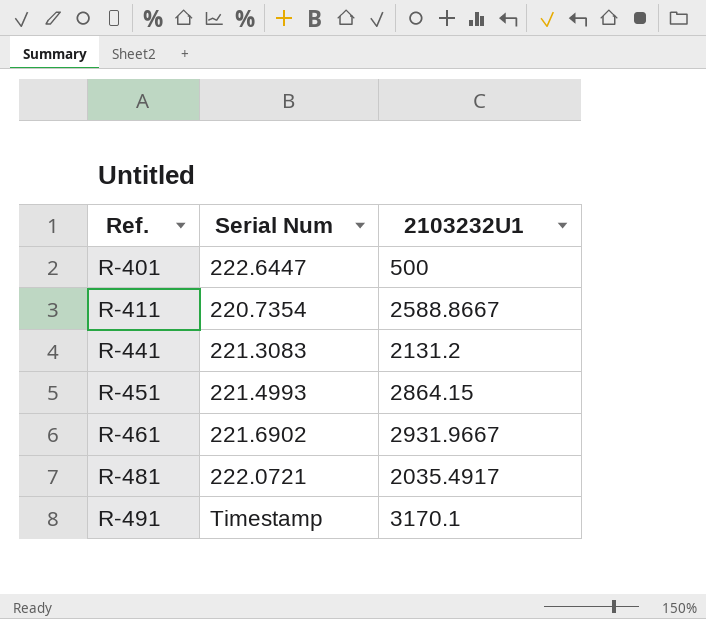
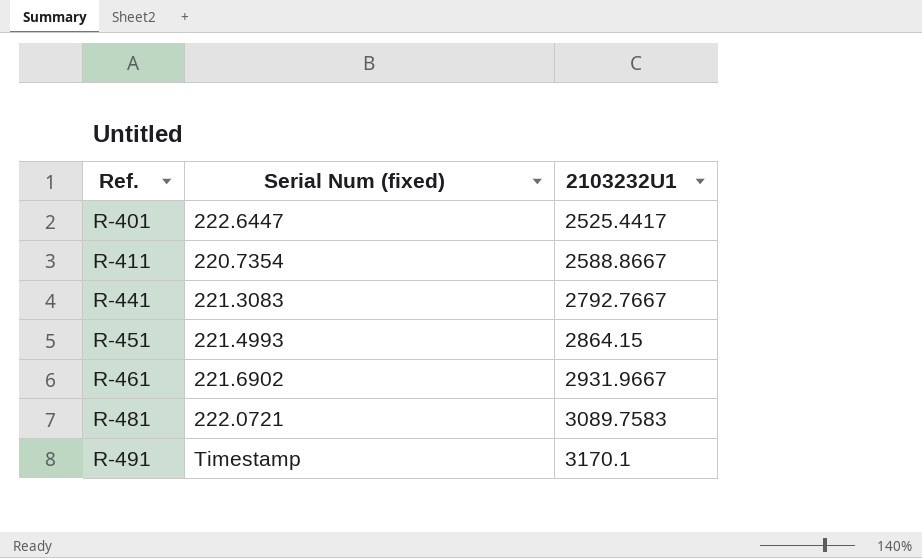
column name: Serial Num -> Serial Num (fixed)
R-401 | 2103232U1: 500 -> 2525.4417
R-441 | 2103232U1: 2131.2 -> 2792.7667
R-481 | 2103232U1: 2035.4917 -> 3089.7583

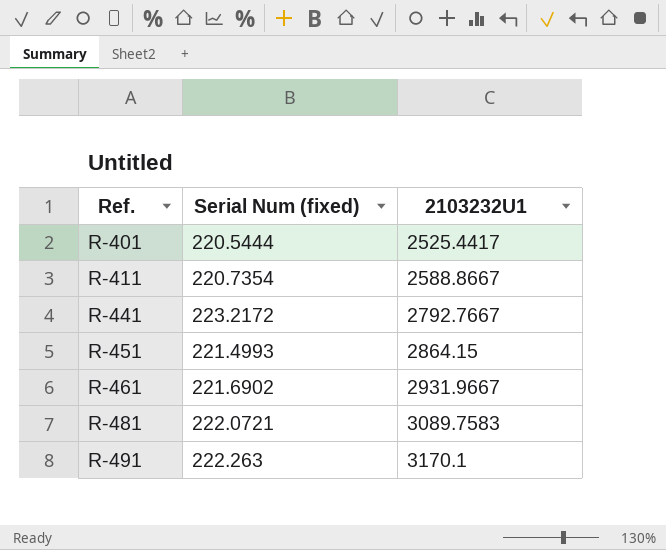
R-401 | Serial Num (fixed): 222.6447 -> 220.5444
R-441 | Serial Num (fixed): 221.3083 -> 223.2172
R-491 | Serial Num (fixed): Timestamp -> 222.263

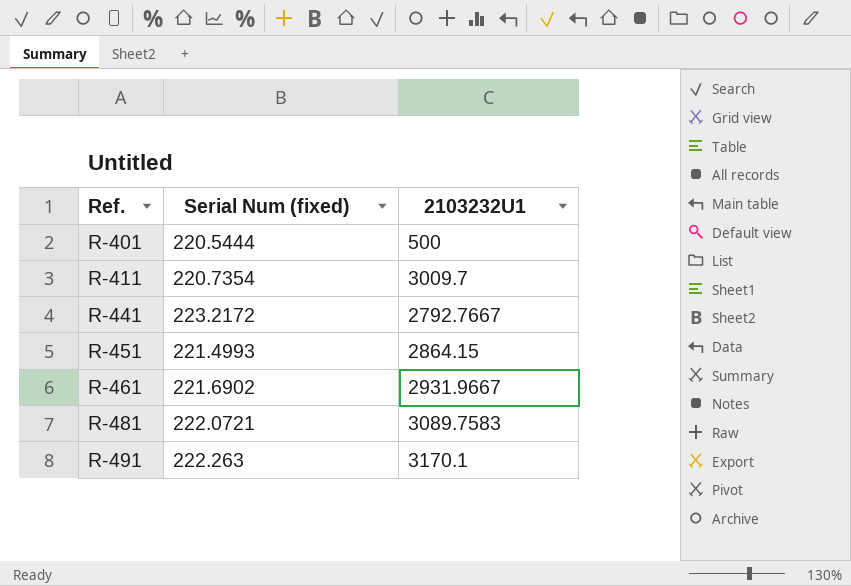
R-401 | 2103232U1: 2525.4417 -> 500
R-411 | 2103232U1: 2588.8667 -> 3009.7

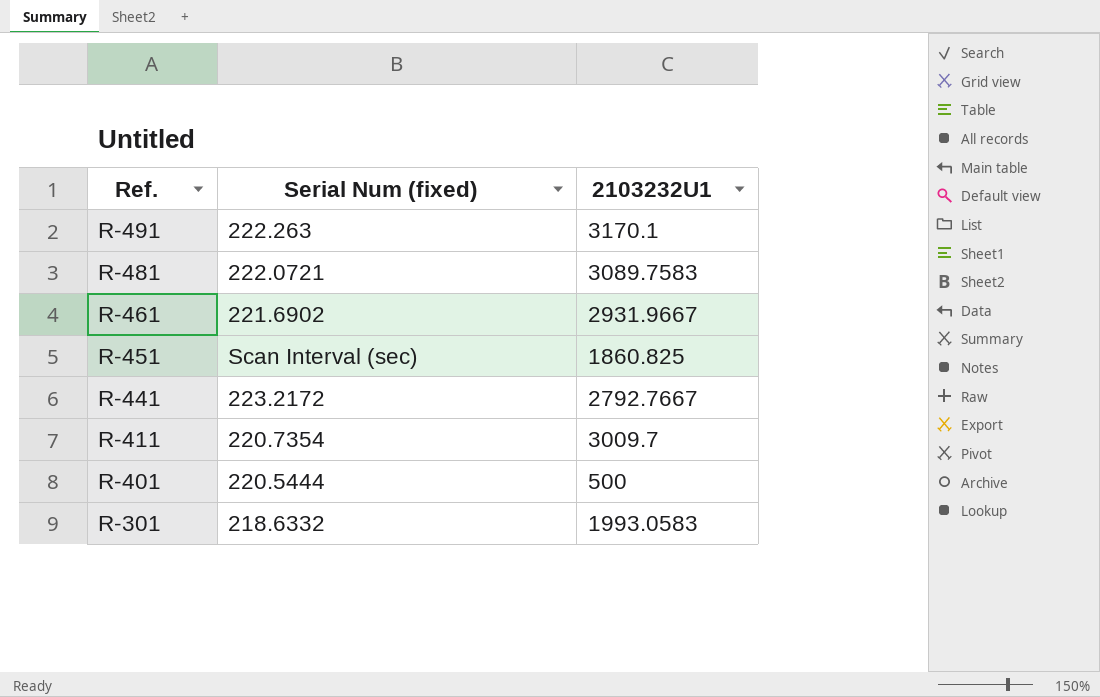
row order: Ref. ascending -> Ref. descending
R-451 | Serial Num (fixed): 221.4993 -> Scan Interval (sec)
R-451 | 2103232U1: 2864.15 -> 1860.825
row R-301: none -> 218.6332 | 1993.0583

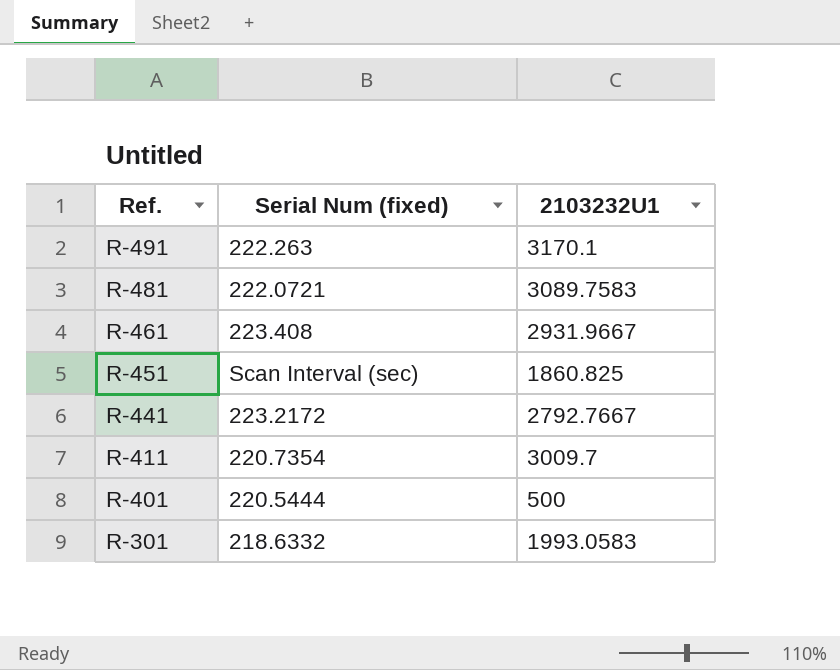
R-461 | Serial Num (fixed): 221.6902 -> 223.408

